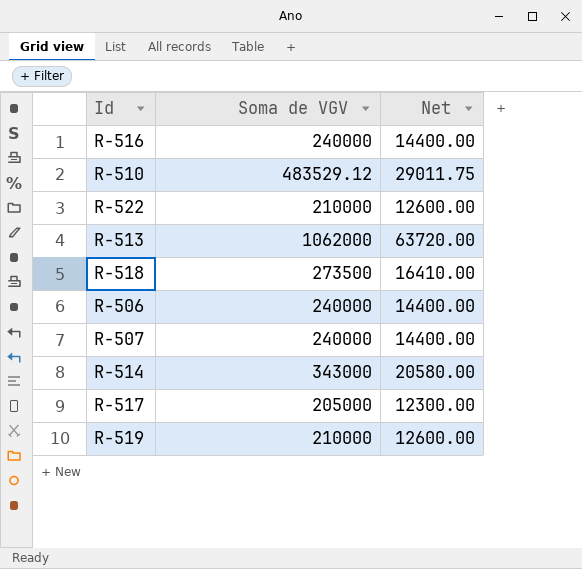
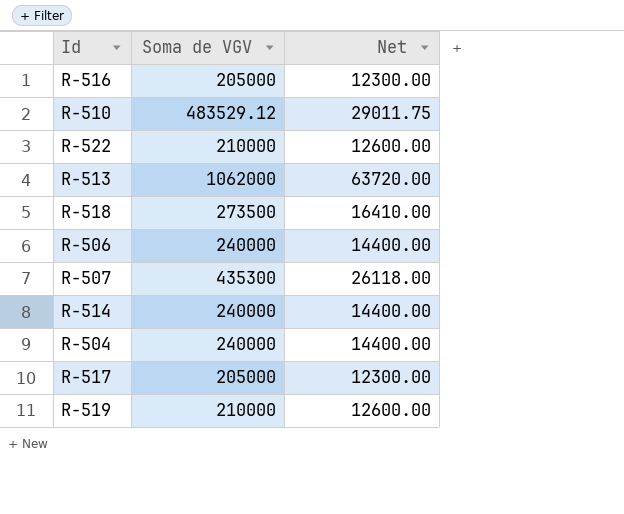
R-516 | Soma de VGV: 240000 -> 205000
R-516 | Net: 14400.00 -> 12300.00
R-507 | Soma de VGV: 240000 -> 435300
R-507 | Net: 14400.00 -> 26118.00
R-514 | Soma de VGV: 343000 -> 240000
R-514 | Net: 20580.00 -> 14400.00
row R-504: none -> 240000 | 14400.00

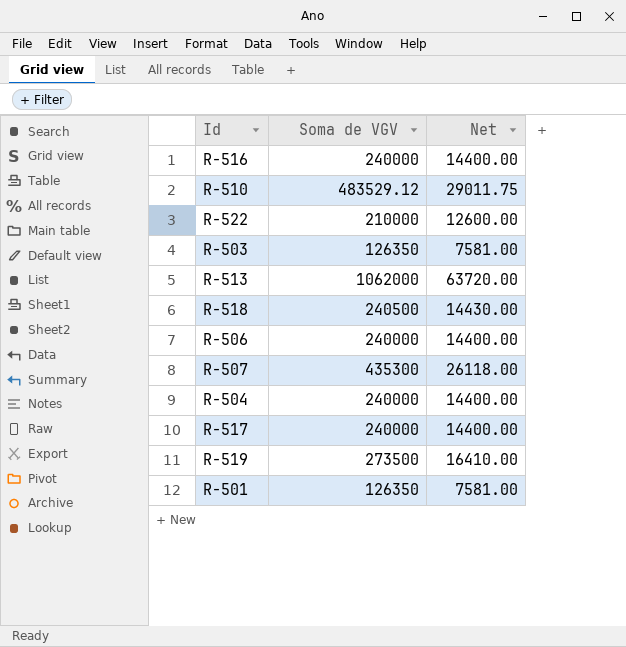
row R-514: 240000 | 14400.00 -> none
R-516 | Soma de VGV: 205000 -> 240000
R-516 | Net: 12300.00 -> 14400.00
row R-503: none -> 126350 | 7581.00
R-518 | Soma de VGV: 273500 -> 240500
R-518 | Net: 16410.00 -> 14430.00
R-517 | Soma de VGV: 205000 -> 240000
R-517 | Net: 12300.00 -> 14400.00
R-519 | Soma de VGV: 210000 -> 273500
R-519 | Net: 12600.00 -> 16410.00
row R-501: none -> 126350 | 7581.00

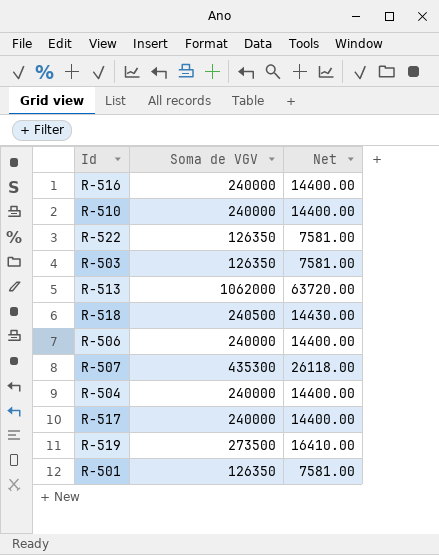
R-510 | Soma de VGV: 483529.12 -> 240000
R-510 | Net: 29011.75 -> 14400.00
R-522 | Soma de VGV: 210000 -> 126350
R-522 | Net: 12600.00 -> 7581.00

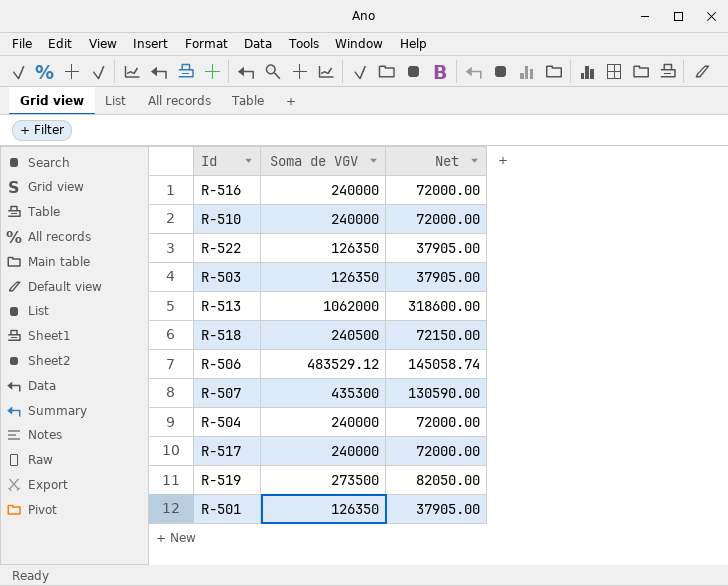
column Net | formula: [Soma de VGV] * 0.06 -> [Soma de VGV] * 0.3
R-506 | Soma de VGV: 240000 -> 483529.12

